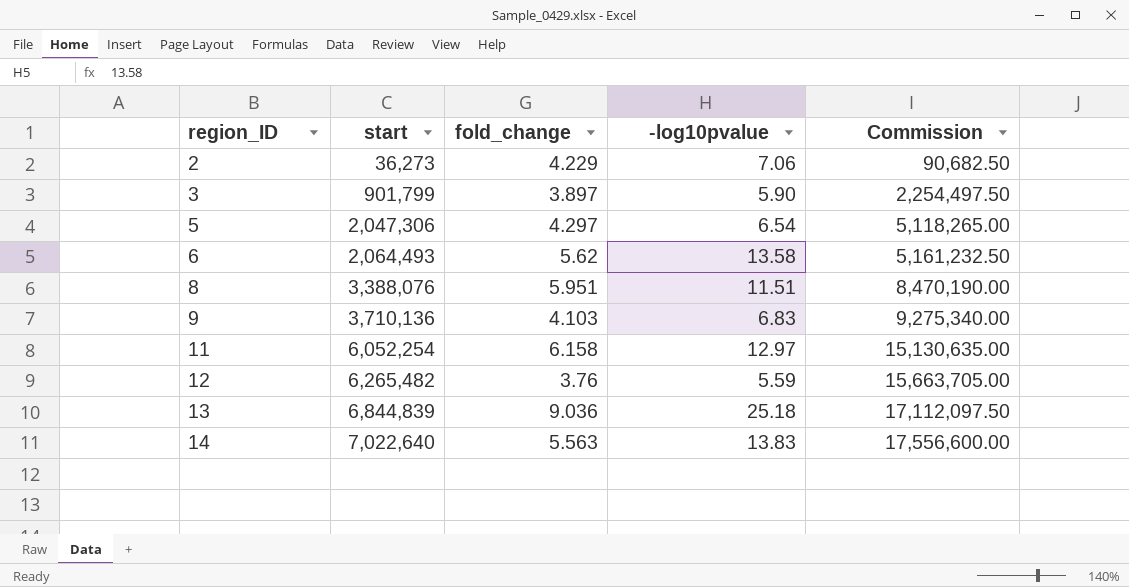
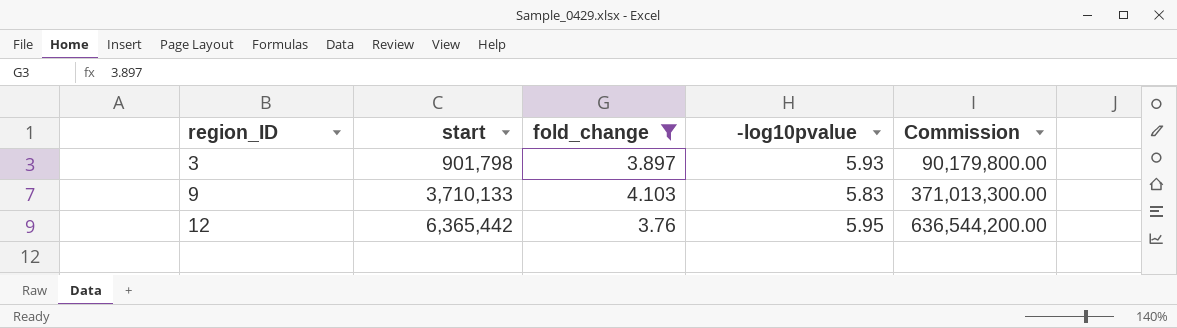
filter: none -> fold_change <= 4.103
column Commission | formula: [start] * 2.5 -> [start] * 100
3 | start: 901,799 -> 901,798
3 | -log10pvalue: 5.90 -> 5.93
9 | start: 3,710,136 -> 3,710,133
9 | -log10pvalue: 6.83 -> 5.83
12 | start: 6,265,482 -> 6,365,442
12 | -log10pvalue: 5.59 -> 5.95

